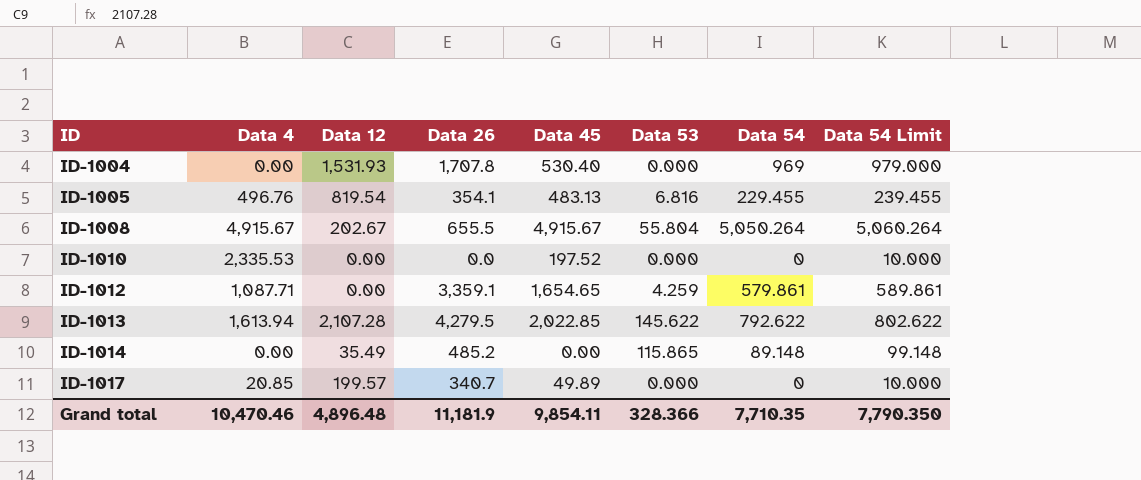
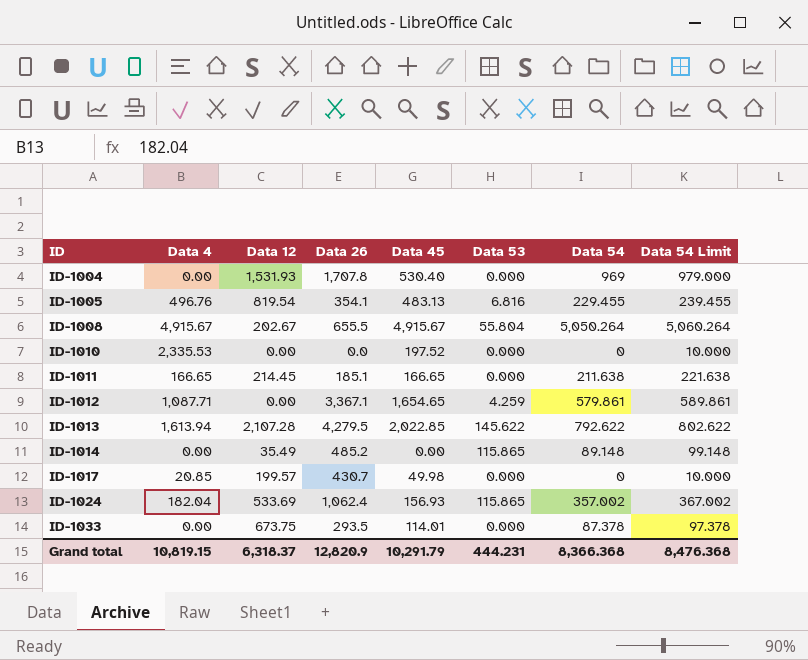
row ID-1011: none -> 166.65 | 214.45 | 185.1 | 166.65 | 0.000 | 211.638 | 221.638
ID-1012 | Data 26: 3,359.1 -> 3,367.1
ID-1017 | Data 26: 340.7 -> 430.7
ID-1017 | Data 45: 49.89 -> 49.98
row ID-1024: none -> 182.04 | 533.69 | 1,062.4 | 156.93 | 115.865 | 357.002 | 367.002
row ID-1033: none -> 0.00 | 673.75 | 293.5 | 114.01 | 0.000 | 87.378 | 97.378
Grand total | Data 4: 10,470.46 -> 10,819.15
Grand total | Data 12: 4,896.48 -> 6,318.37
Grand total | Data 26: 11,181.9 -> 12,820.9
Grand total | Data 45: 9,854.11 -> 10,291.79
Grand total | Data 53: 328.366 -> 444.231
Grand total | Data 54: 7,710.35 -> 8,366.368
Grand total | Data 54 Limit: 7,790.350 -> 8,476.368

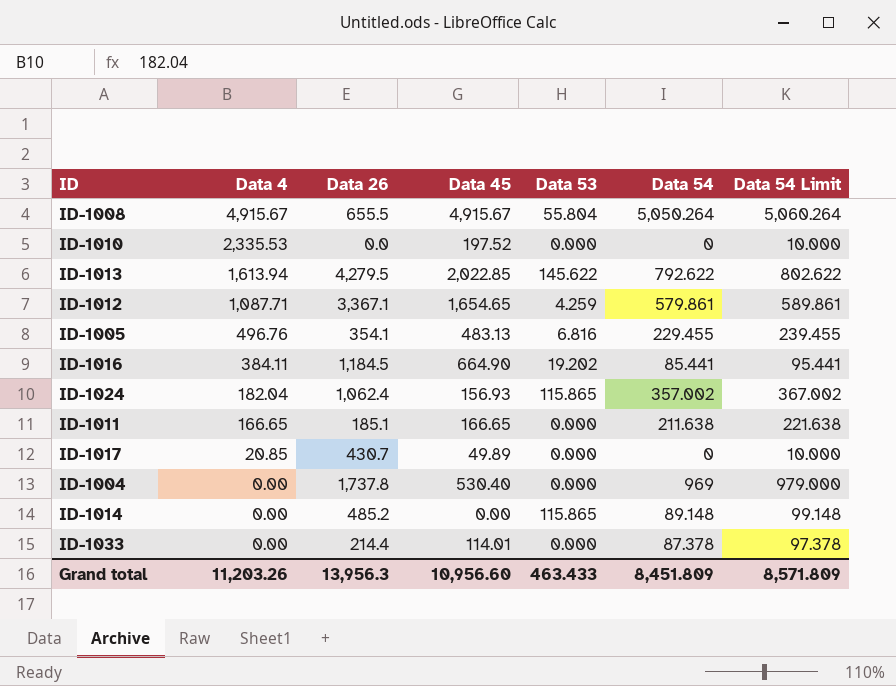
row order: ID ascending -> Data 4 descending
column Data 12 | position: 3 -> none
row ID-1016: none -> 384.11 | 1,184.5 | 664.90 | 19.202 | 85.441 | 95.441
ID-1017 | Data 45: 49.98 -> 49.89
ID-1004 | Data 26: 1,707.8 -> 1,737.8
ID-1033 | Data 26: 293.5 -> 214.4
Grand total | Data 4: 10,819.15 -> 11,203.26
Grand total | Data 26: 12,820.9 -> 13,956.3
Grand total | Data 45: 10,291.79 -> 10,956.60
Grand total | Data 53: 444.231 -> 463.433
Grand total | Data 54: 8,366.368 -> 8,451.809
Grand total | Data 54 Limit: 8,476.368 -> 8,571.809

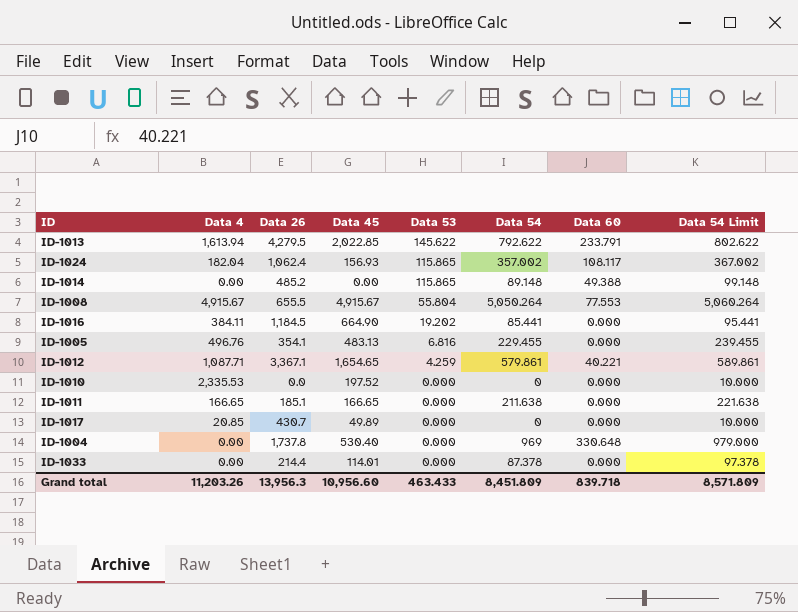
row order: Data 4 descending -> Data 53 descending
column Data 60 | position: none -> 7

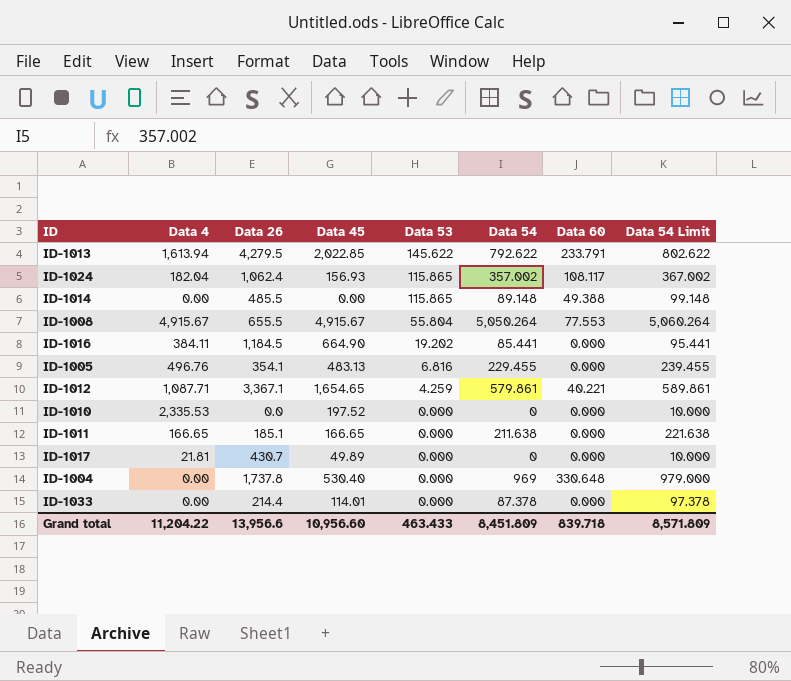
ID-1014 | Data 26: 485.2 -> 485.5
ID-1017 | Data 4: 20.85 -> 21.81
Grand total | Data 4: 11,203.26 -> 11,204.22
Grand total | Data 26: 13,956.3 -> 13,956.6

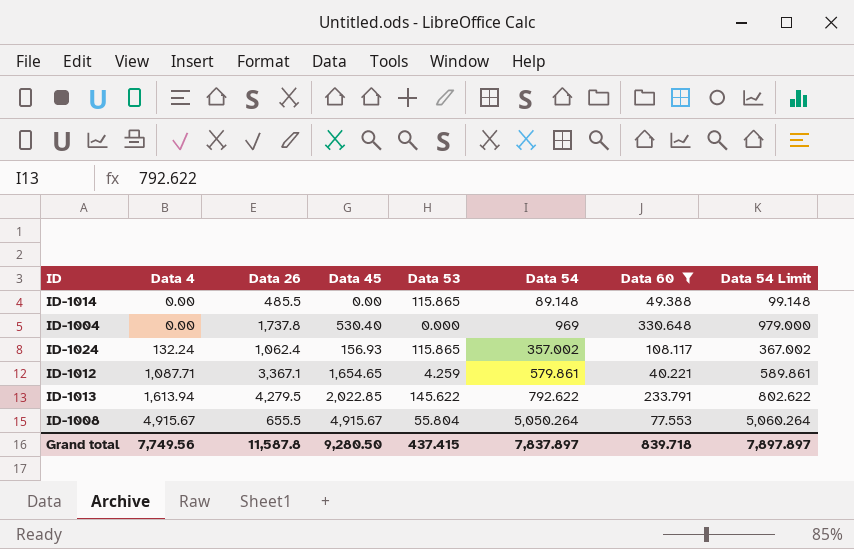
filter: none -> Data 60 != 0.000
row order: Data 53 descending -> Data 4 ascending
ID-1024 | Data 4: 182.04 -> 132.24
Grand total | Data 4: 11,204.22 -> 7,749.56
Grand total | Data 26: 13,956.6 -> 11,587.8
Grand total | Data 45: 10,956.60 -> 9,280.50
Grand total | Data 53: 463.433 -> 437.415
Grand total | Data 54: 8,451.809 -> 7,837.897
Grand total | Data 54 Limit: 8,571.809 -> 7,897.897

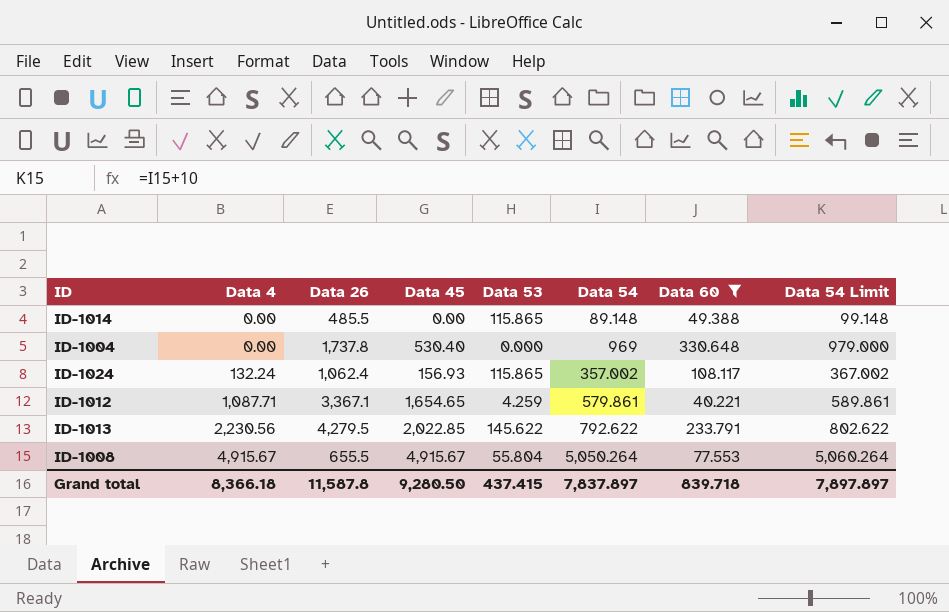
ID-1013 | Data 4: 1,613.94 -> 2,230.56
Grand total | Data 4: 7,749.56 -> 8,366.18

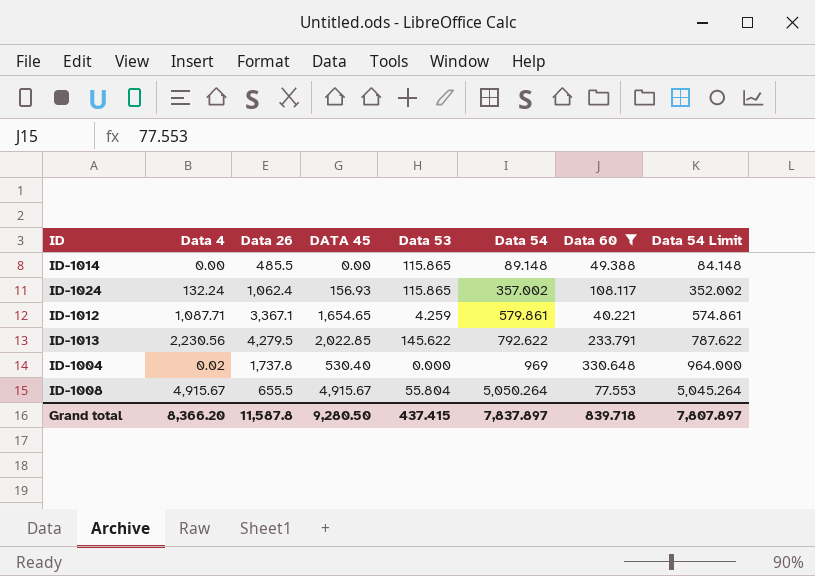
row order: Data 4 ascending -> Data 54 ascending
column name: Data 45 -> DATA 45
column Data 54 Limit | formula: [Data 54] + 10 -> [Data 54] - 5
ID-1004 | Data 4: 0.00 -> 0.02
Grand total | Data 4: 8,366.18 -> 8,366.20
Grand total | Data 54 Limit: 7,897.897 -> 7,807.897

